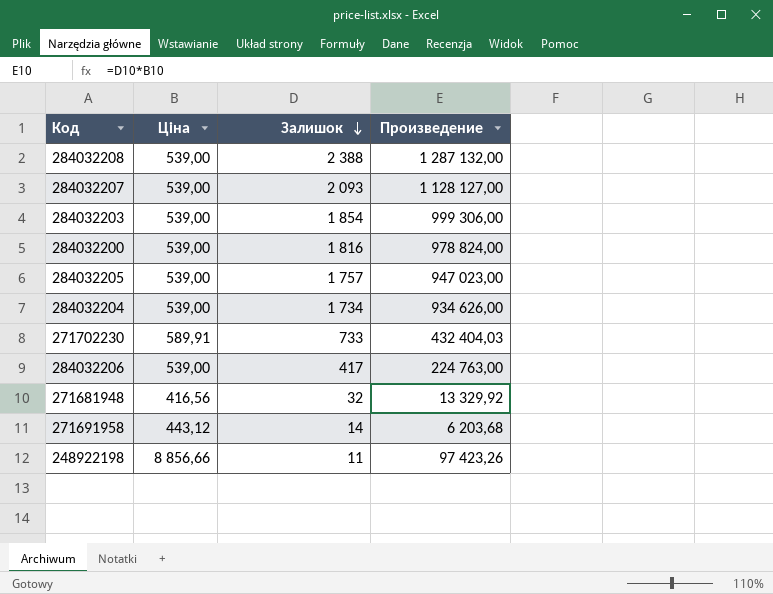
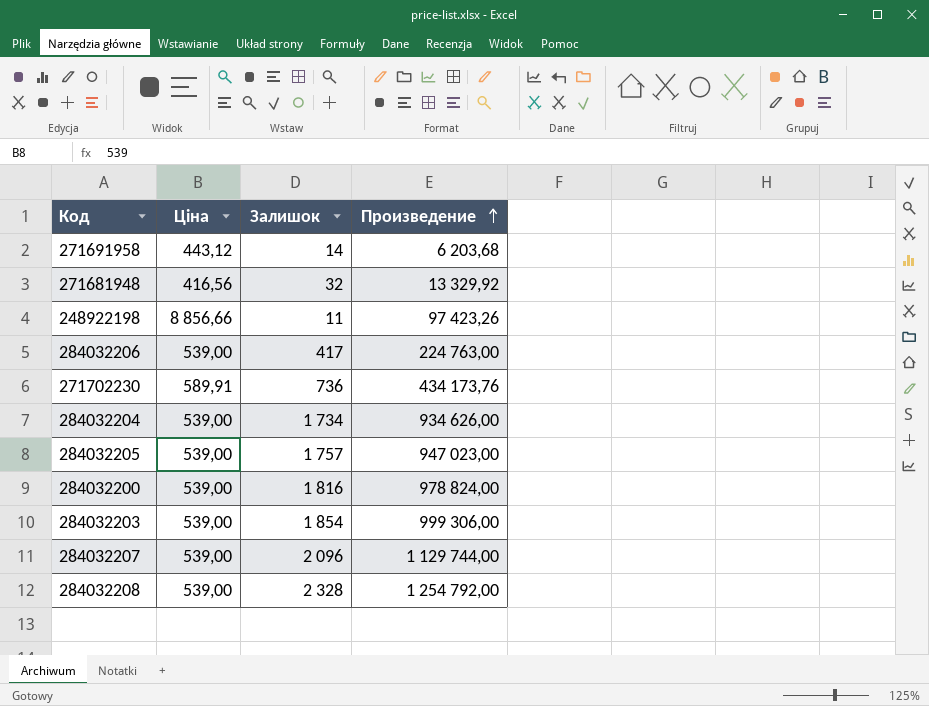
row order: Залишок descending -> Произведение ascending
271702230 | Залишок: 733 -> 736
271702230 | Произведение: 432 404,03 -> 434 173,76
284032207 | Залишок: 2 093 -> 2 096
284032207 | Произведение: 1 128 127,00 -> 1 129 744,00
284032208 | Залишок: 2 388 -> 2 328
284032208 | Произведение: 1 287 132,00 -> 1 254 792,00

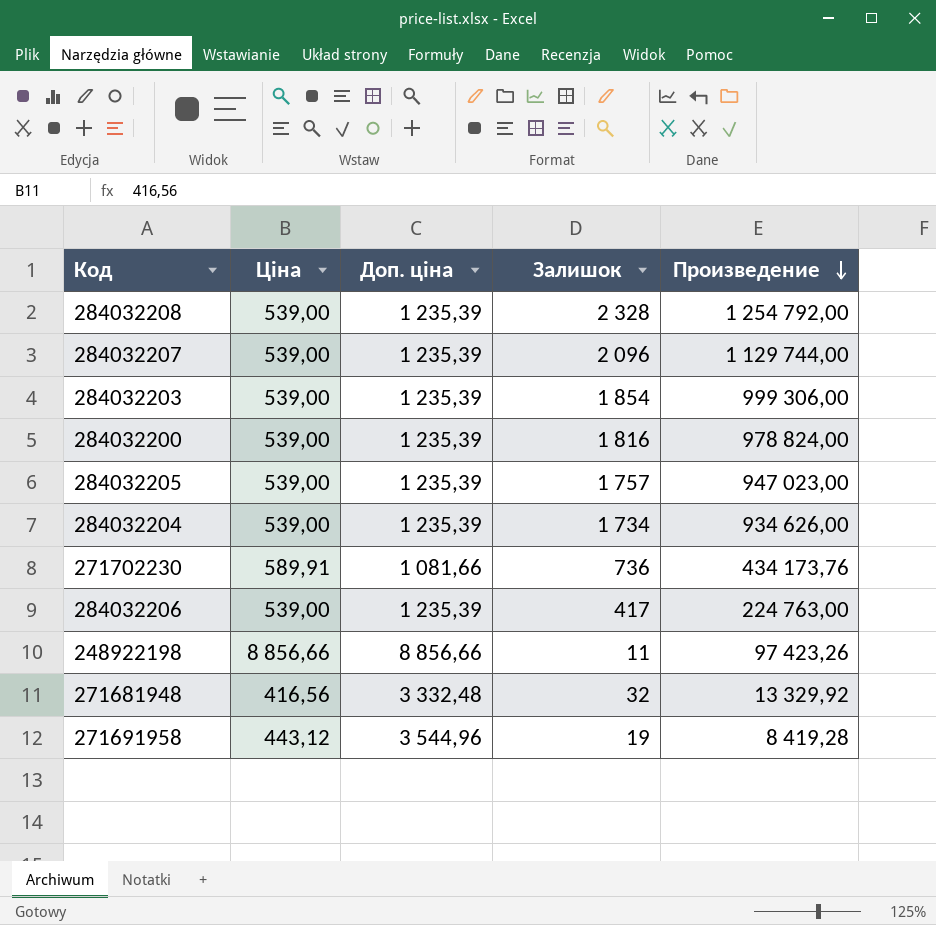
row order: Произведение ascending -> Произведение descending
column Доп. ціна | position: none -> 3
271691958 | Залишок: 14 -> 19
271691958 | Произведение: 6 203,68 -> 8 419,28

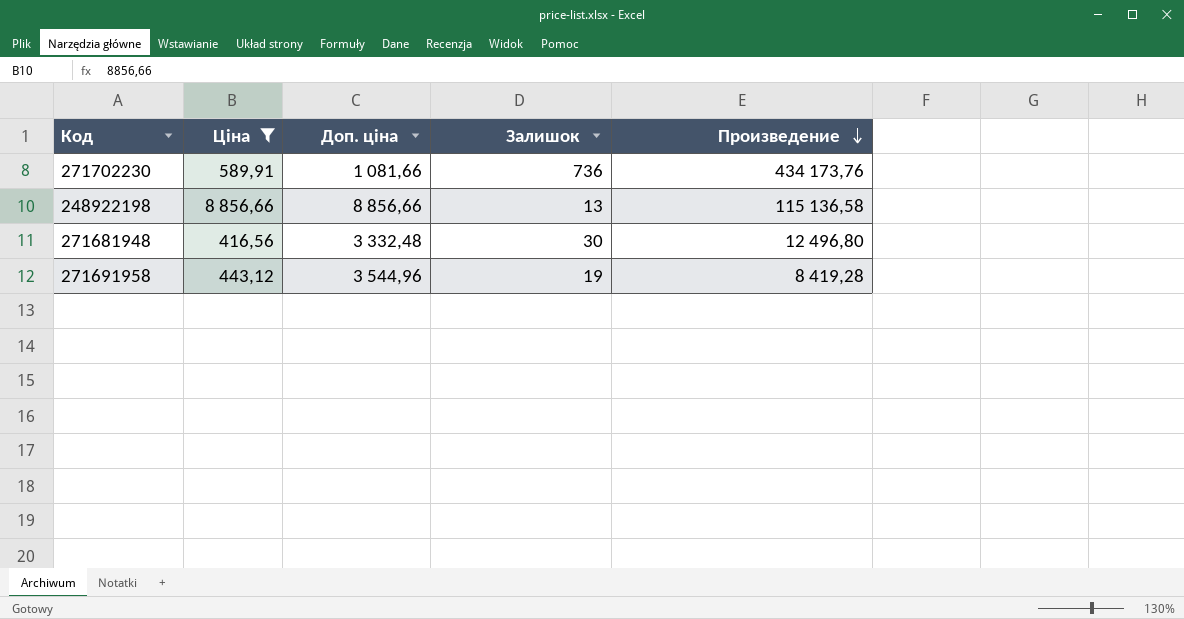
filter: none -> Ціна != 539,00
248922198 | Залишок: 11 -> 13
248922198 | Произведение: 97 423,26 -> 115 136,58
271681948 | Залишок: 32 -> 30
271681948 | Произведение: 13 329,92 -> 12 496,80

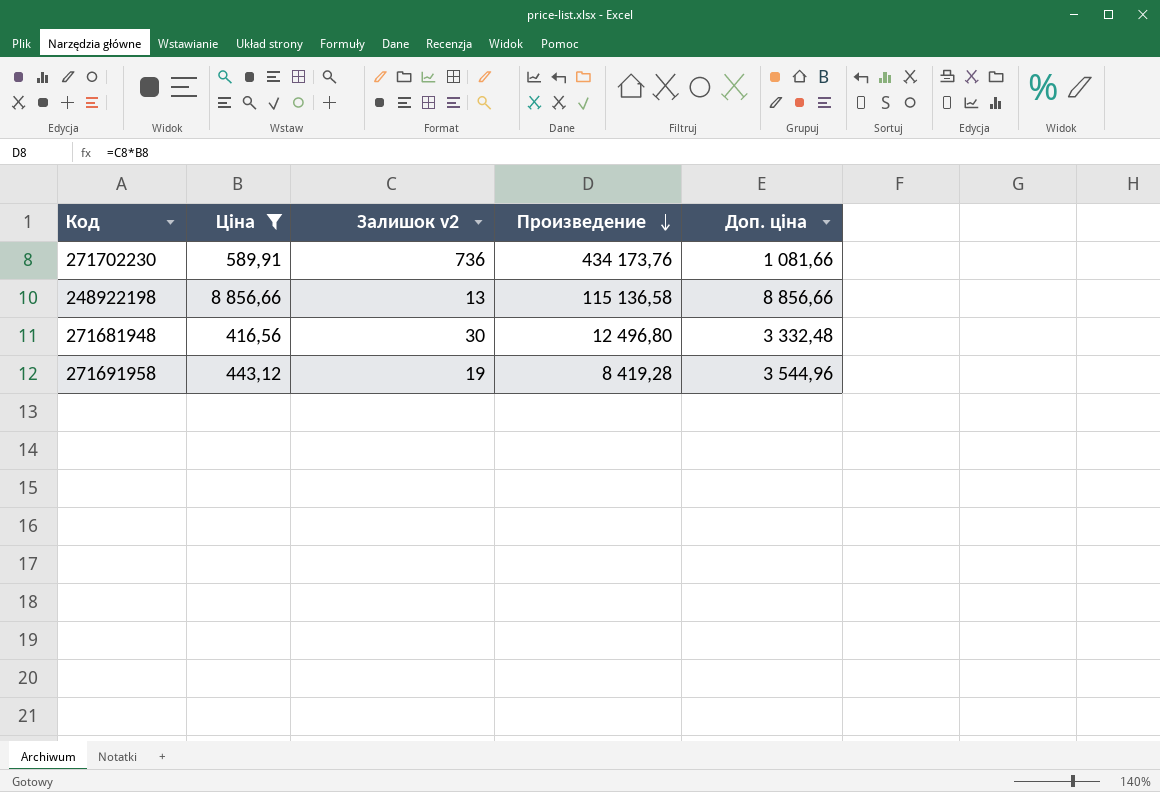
column name: Залишок -> Залишок v2
column Доп. ціна | position: 3 -> 5

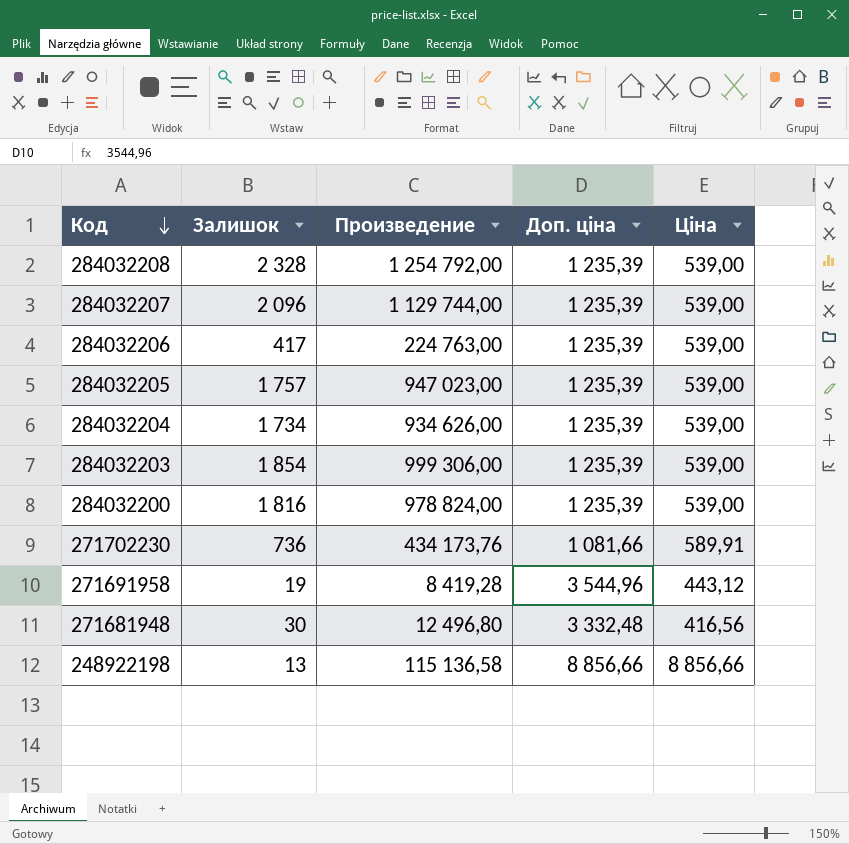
filter: Ціна != 539,00 -> none
row order: Произведение descending -> Код descending
column name: Залишок v2 -> Залишок
column Ціна | position: 2 -> 5

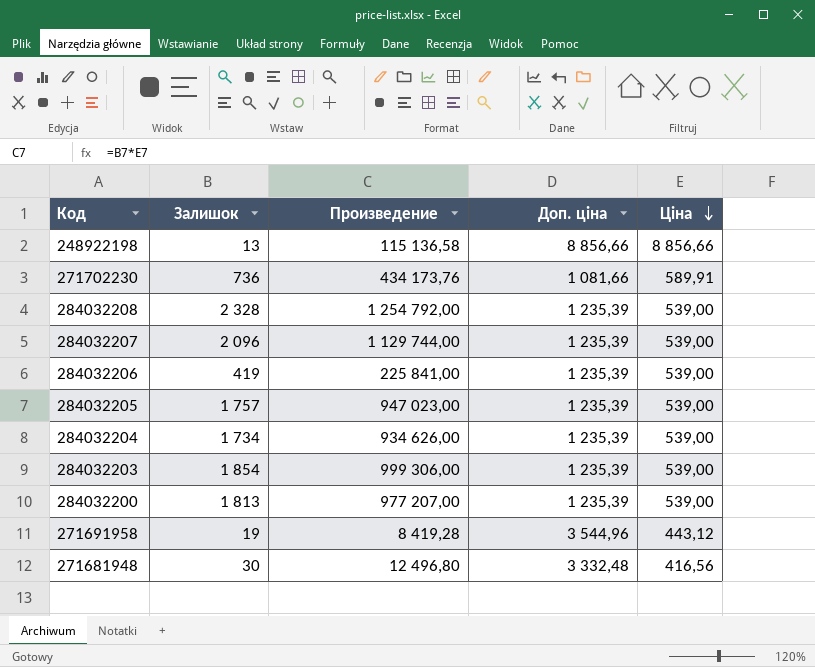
row order: Код descending -> Ціна descending
284032206 | Залишок: 417 -> 419
284032206 | Произведение: 224 763,00 -> 225 841,00
284032200 | Залишок: 1 816 -> 1 813
284032200 | Произведение: 978 824,00 -> 977 207,00

